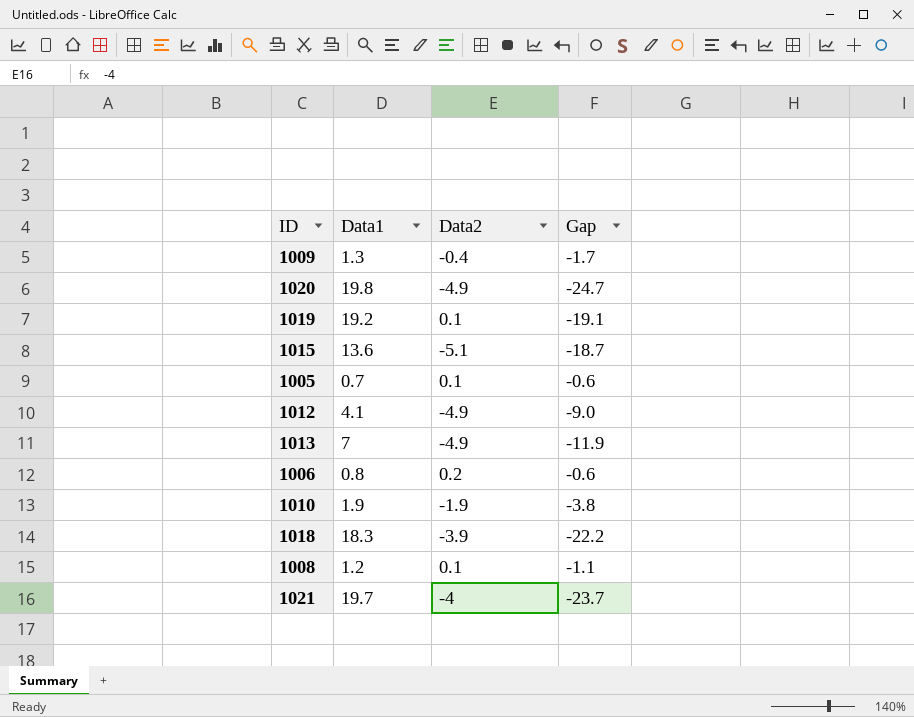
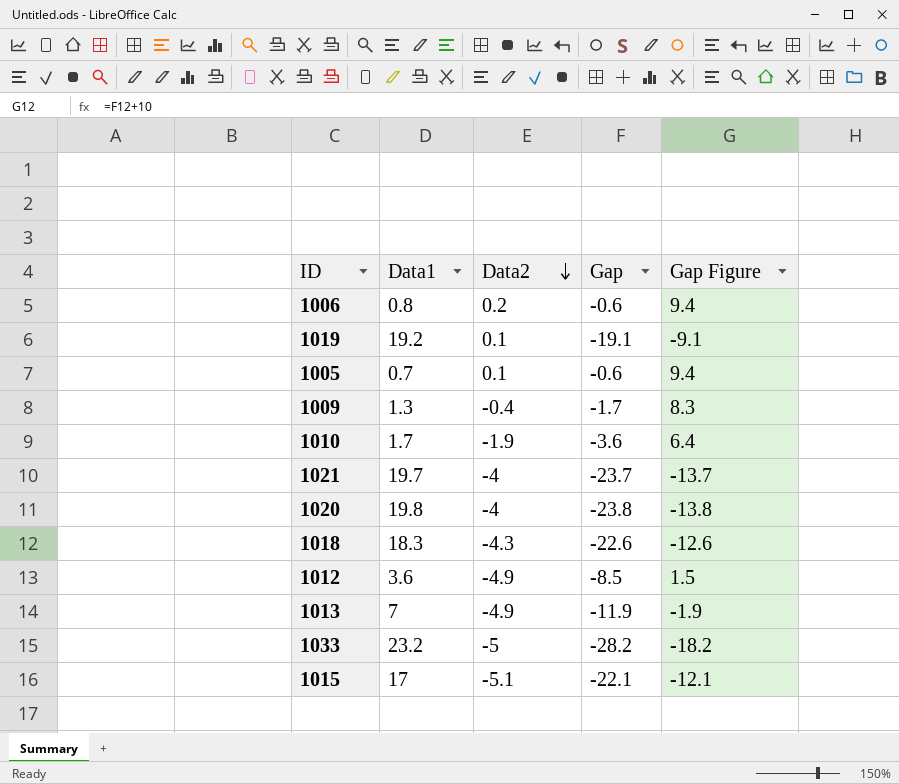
row order: none -> Data2 descending
column Gap Figure | formula: none -> [Gap] + 10
row 1008: 1.2 | 0.1 | -1.1 -> none
1010 | Data1: 1.9 -> 1.7
1010 | Gap: -3.8 -> -3.6
1020 | Data2: -4.9 -> -4
1020 | Gap: -24.7 -> -23.8
1018 | Data2: -3.9 -> -4.3
1018 | Gap: -22.2 -> -22.6
1012 | Data1: 4.1 -> 3.6
1012 | Gap: -9.0 -> -8.5
row 1033: none -> 23.2 | -5 | -28.2 | -18.2
1015 | Data1: 13.6 -> 17
1015 | Gap: -18.7 -> -22.1

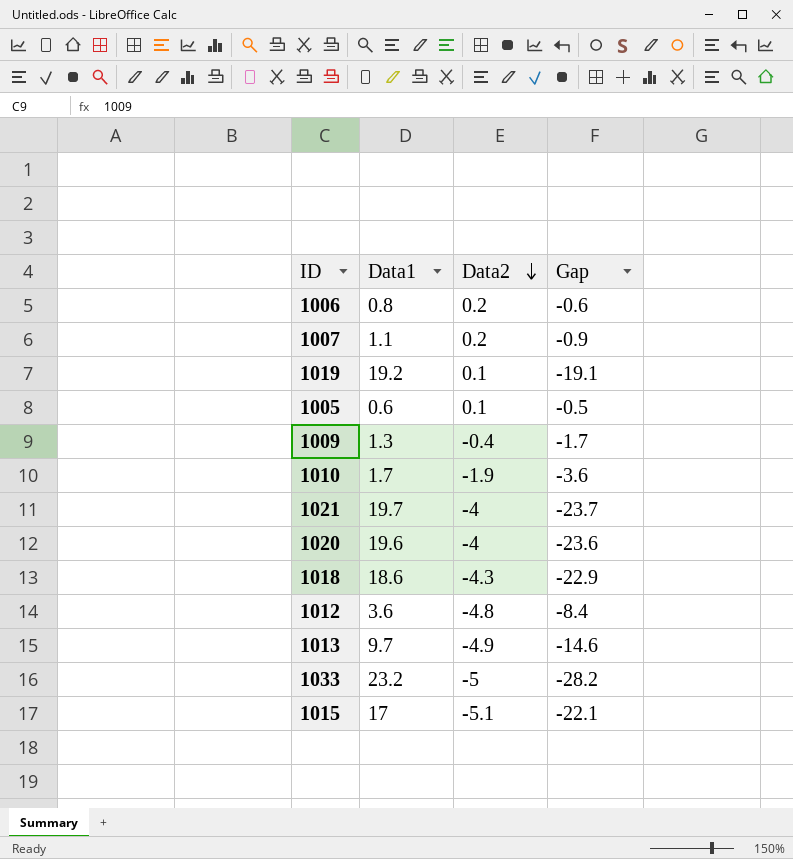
column Gap Figure | formula: [Gap] + 10 -> none
row 1007: none -> 1.1 | 0.2 | -0.9
1005 | Data1: 0.7 -> 0.6
1005 | Gap: -0.6 -> -0.5
1020 | Data1: 19.8 -> 19.6
1020 | Gap: -23.8 -> -23.6
1018 | Data1: 18.3 -> 18.6
1018 | Gap: -22.6 -> -22.9
1012 | Data2: -4.9 -> -4.8
1012 | Gap: -8.5 -> -8.4
1013 | Data1: 7 -> 9.7
1013 | Gap: -11.9 -> -14.6

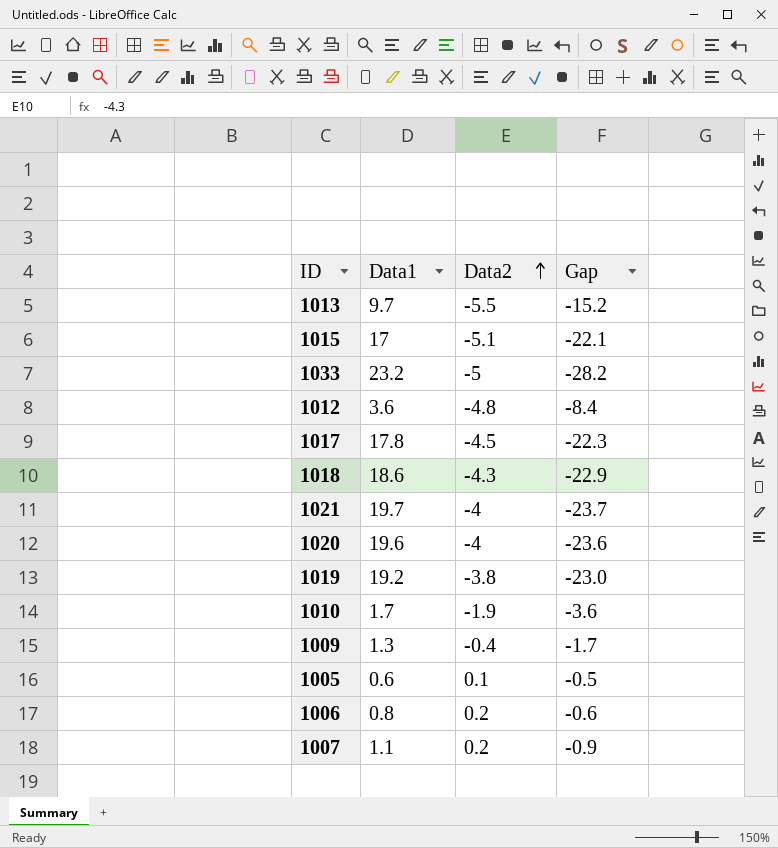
row order: Data2 descending -> Data2 ascending
1013 | Data2: -4.9 -> -5.5
1013 | Gap: -14.6 -> -15.2
row 1017: none -> 17.8 | -4.5 | -22.3
1019 | Data2: 0.1 -> -3.8
1019 | Gap: -19.1 -> -23.0

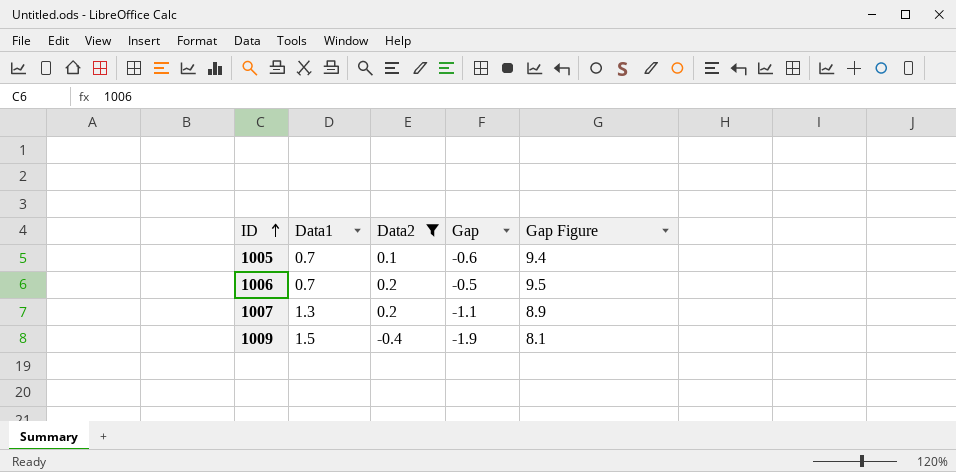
filter: none -> Data2 >= -0.4
row order: Data2 ascending -> ID ascending
column Gap Figure | formula: none -> [Gap] + 10
1005 | Data1: 0.6 -> 0.7
1005 | Gap: -0.5 -> -0.6
1006 | Data1: 0.8 -> 0.7
1006 | Gap: -0.6 -> -0.5
1007 | Data1: 1.1 -> 1.3
1007 | Gap: -0.9 -> -1.1
1009 | Data1: 1.3 -> 1.5
1009 | Gap: -1.7 -> -1.9

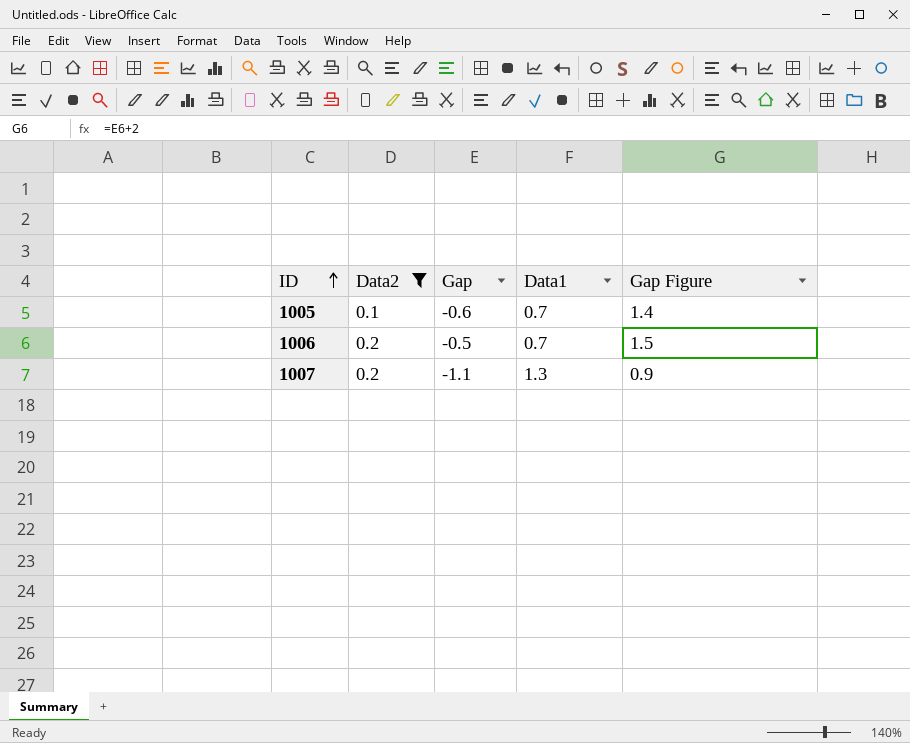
column Data1 | position: 2 -> 4
column Gap Figure | formula: [Gap] + 10 -> [Gap] + 2
row 1009: 1.5 | -0.4 | -1.9 | 8.1 -> none

